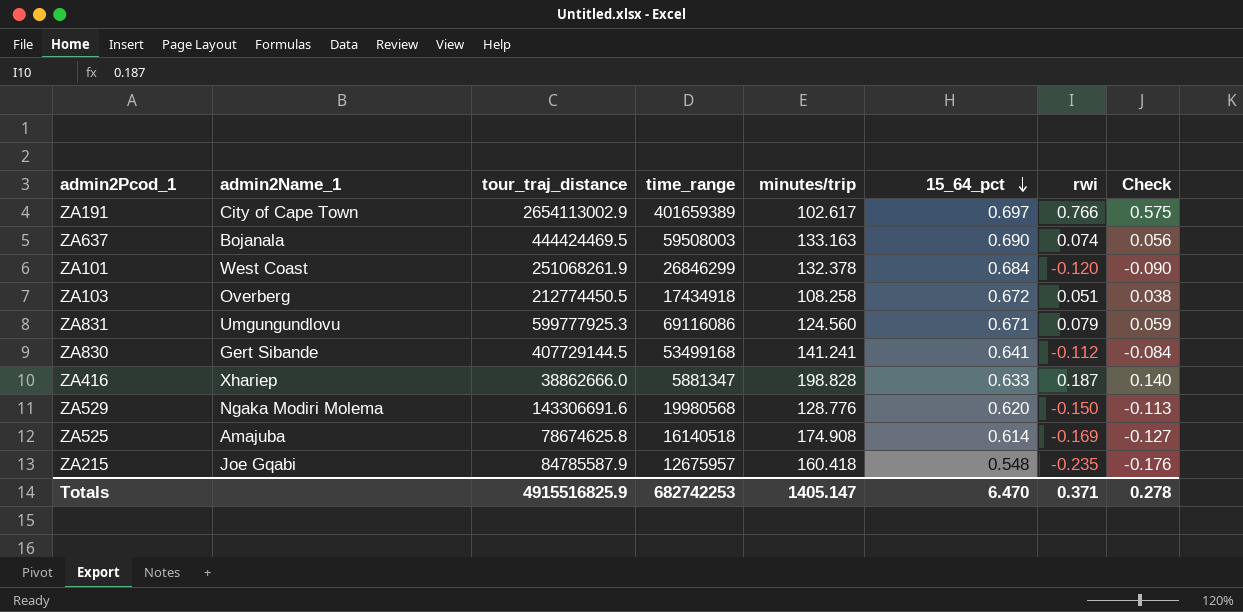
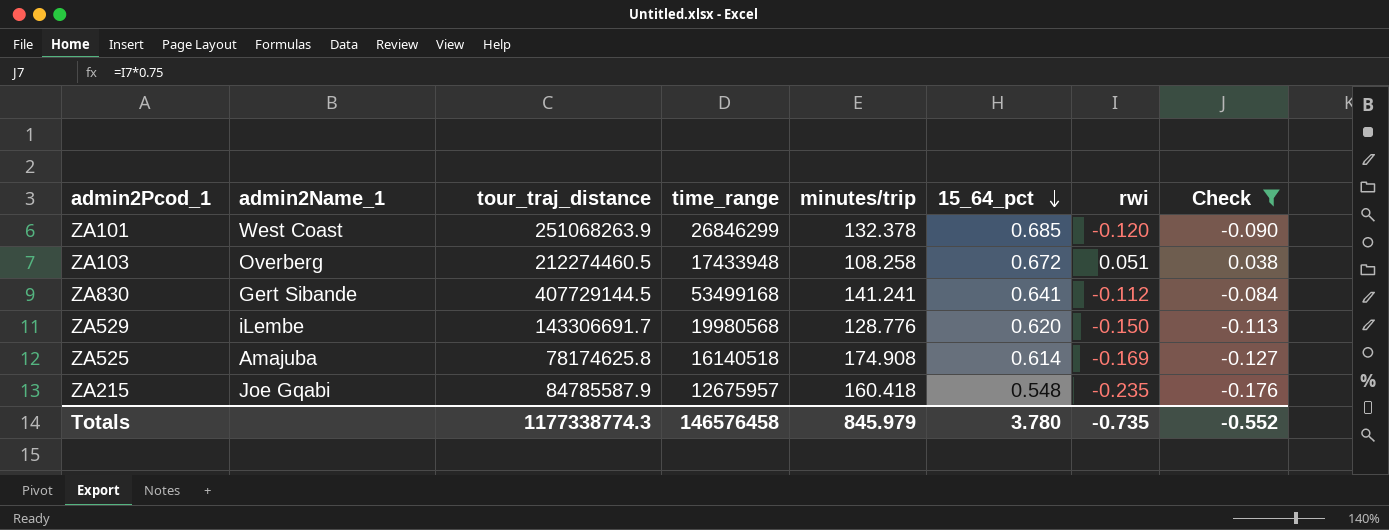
filter: none -> Check <= 0.038
ZA101 | tour_traj_distance: 251068261.9 -> 251068263.9
ZA101 | 15_64_pct: 0.684 -> 0.685
ZA103 | tour_traj_distance: 212774450.5 -> 212274460.5
ZA103 | time_range: 17434918 -> 17433948
ZA529 | admin2Name_1: Ngaka Modiri Molema -> iLembe
ZA529 | tour_traj_distance: 143306691.6 -> 143306691.7
ZA525 | tour_traj_distance: 78674625.8 -> 78174625.8
Totals | tour_traj_distance: 4915516825.9 -> 1177338774.3
Totals | time_range: 682742253 -> 146576458
Totals | minutes/trip: 1405.147 -> 845.979
Totals | 15_64_pct: 6.470 -> 3.780
Totals | rwi: 0.371 -> -0.735
Totals | Check: 0.278 -> -0.552

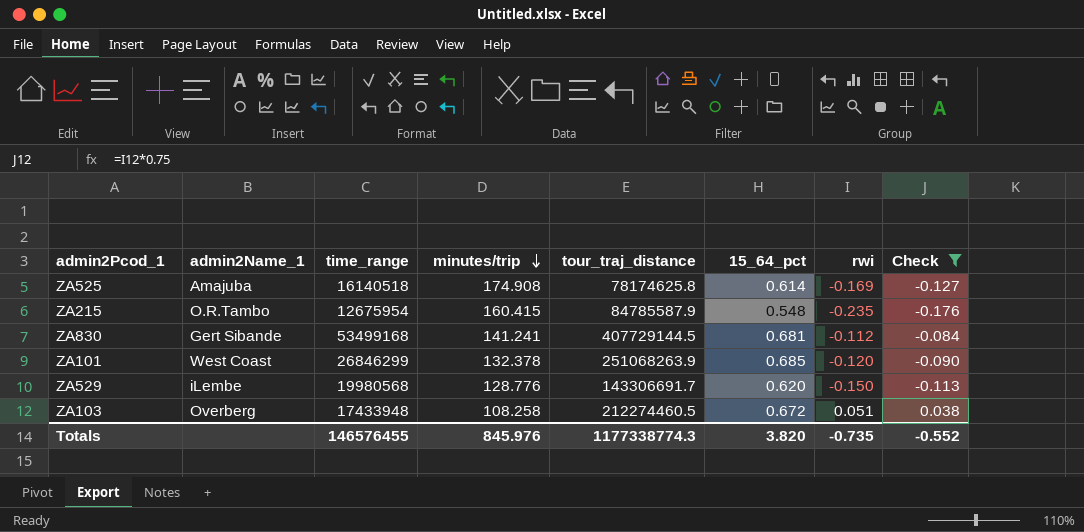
row order: 15_64_pct descending -> minutes/trip descending
column tour_traj_distance | position: 3 -> 5
ZA215 | admin2Name_1: Joe Gqabi -> O.R.Tambo
ZA215 | time_range: 12675957 -> 12675954
ZA215 | minutes/trip: 160.418 -> 160.415
ZA830 | 15_64_pct: 0.641 -> 0.681
Totals | time_range: 146576458 -> 146576455
Totals | minutes/trip: 845.979 -> 845.976
Totals | 15_64_pct: 3.780 -> 3.820

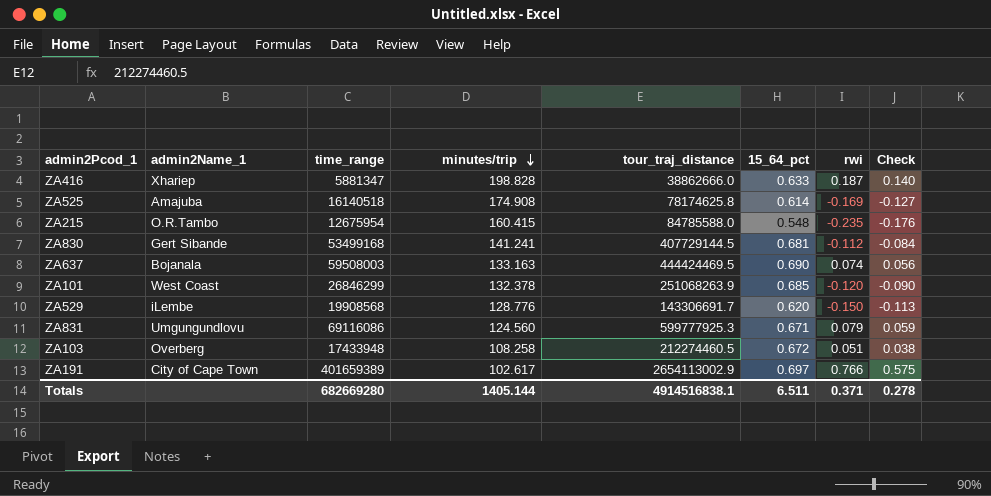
filter: Check <= 0.038 -> none
ZA215 | tour_traj_distance: 84785587.9 -> 84785588.0
ZA529 | time_range: 19980568 -> 19908568
Totals | time_range: 146576455 -> 682669280
Totals | minutes/trip: 845.976 -> 1405.144
Totals | tour_traj_distance: 1177338774.3 -> 4914516838.1
Totals | 15_64_pct: 3.820 -> 6.511
Totals | rwi: -0.735 -> 0.371
Totals | Check: -0.552 -> 0.278

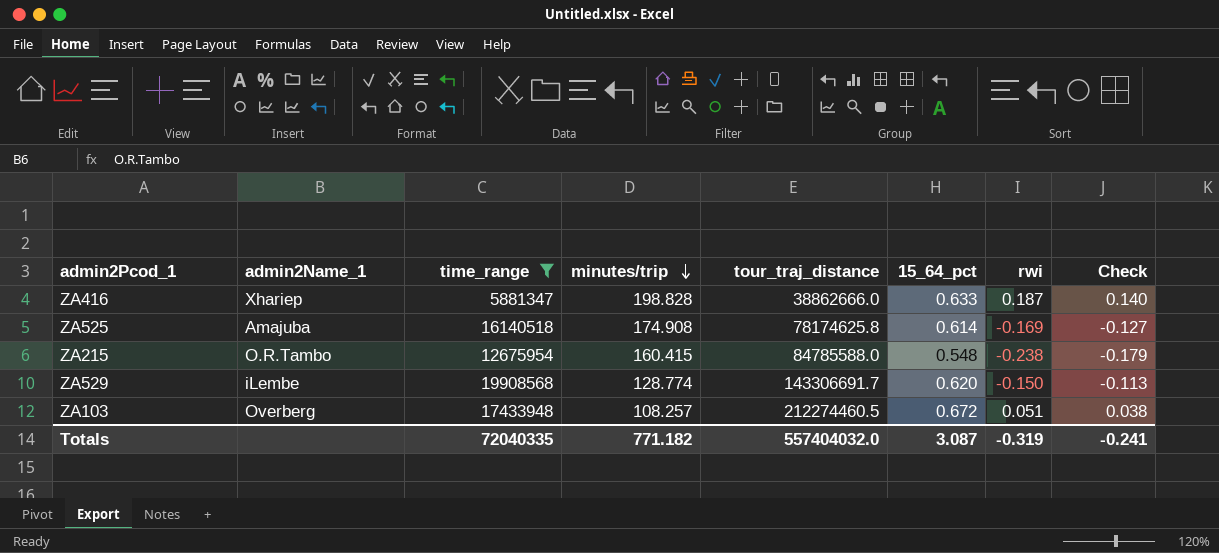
filter: none -> time_range <= 19908568
ZA215 | rwi: -0.235 -> -0.238
ZA215 | Check: -0.176 -> -0.179
ZA529 | minutes/trip: 128.776 -> 128.774
ZA103 | minutes/trip: 108.258 -> 108.257
Totals | time_range: 682669280 -> 72040335
Totals | minutes/trip: 1405.144 -> 771.182
Totals | tour_traj_distance: 4914516838.1 -> 557404032.0
Totals | 15_64_pct: 6.511 -> 3.087
Totals | rwi: 0.371 -> -0.319
Totals | Check: 0.278 -> -0.241

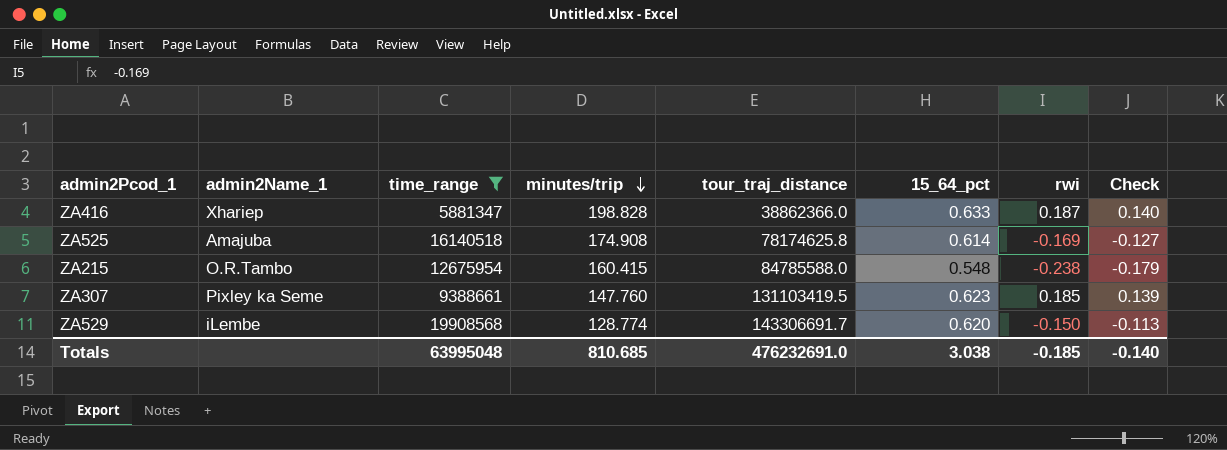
row ZA103: Overberg | 17433948 | 108.257 | 212274460.5 | 0.672 | 0.051 | 0.038 -> none
ZA416 | tour_traj_distance: 38862666.0 -> 38862366.0
row ZA307: none -> Pixley ka Seme | 9388661 | 147.760 | 131103419.5 | 0.623 | 0.185 | 0.139
Totals | time_range: 72040335 -> 63995048
Totals | minutes/trip: 771.182 -> 810.685
Totals | tour_traj_distance: 557404032.0 -> 476232691.0
Totals | 15_64_pct: 3.087 -> 3.038
Totals | rwi: -0.319 -> -0.185
Totals | Check: -0.241 -> -0.140

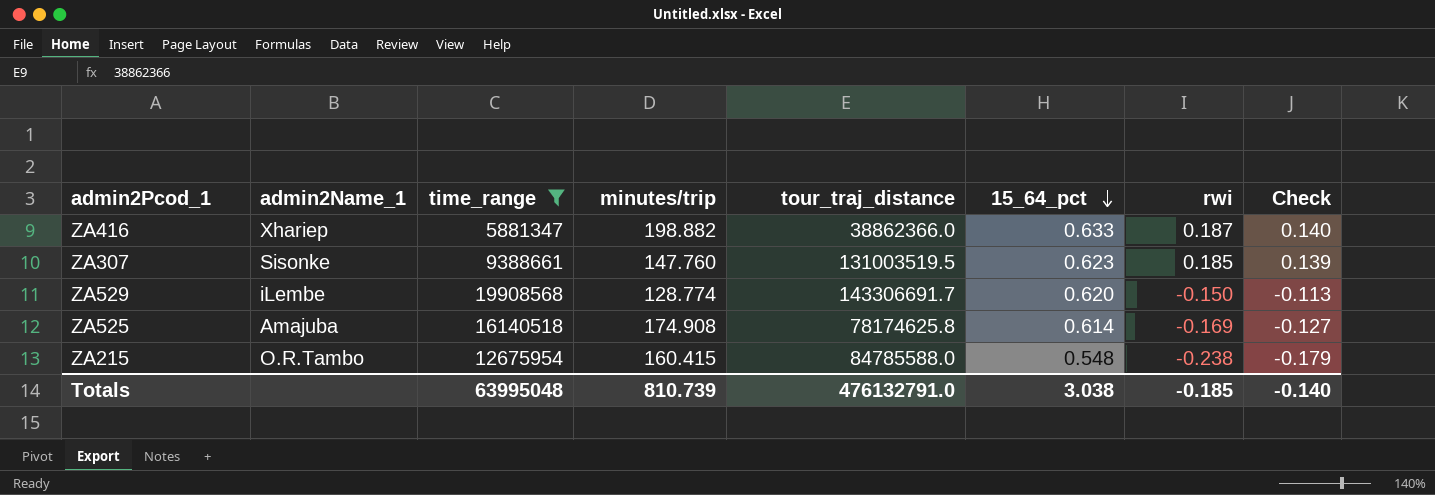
row order: minutes/trip descending -> 15_64_pct descending
ZA416 | minutes/trip: 198.828 -> 198.882
ZA307 | admin2Name_1: Pixley ka Seme -> Sisonke
ZA307 | tour_traj_distance: 131103419.5 -> 131003519.5
Totals | minutes/trip: 810.685 -> 810.739
Totals | tour_traj_distance: 476232691.0 -> 476132791.0

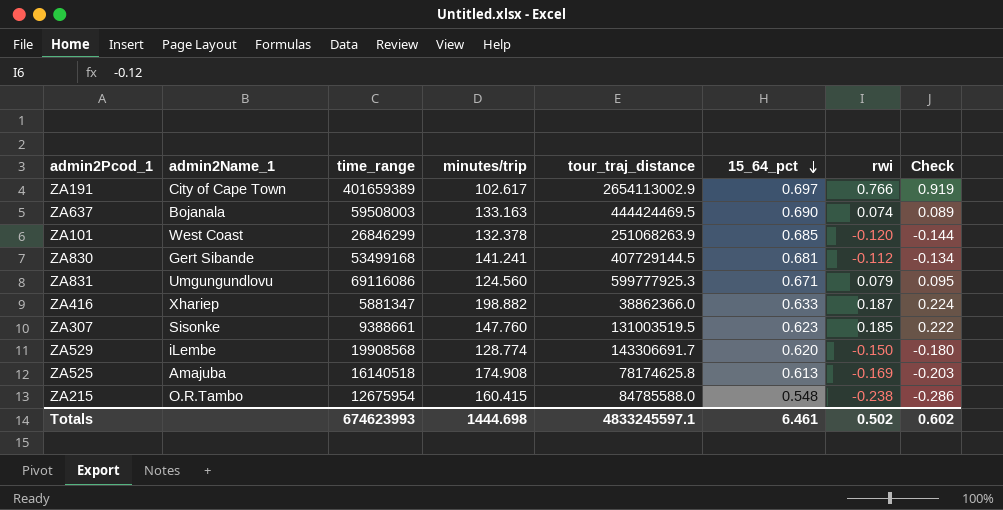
filter: time_range <= 19908568 -> none
column Check | formula: [rwi] * 0.75 -> [rwi] * 1.2
ZA525 | 15_64_pct: 0.614 -> 0.613
Totals | time_range: 63995048 -> 674623993
Totals | minutes/trip: 810.739 -> 1444.698
Totals | tour_traj_distance: 476132791.0 -> 4833245597.1
Totals | 15_64_pct: 3.038 -> 6.461
Totals | rwi: -0.185 -> 0.502
Totals | Check: -0.140 -> 0.602

